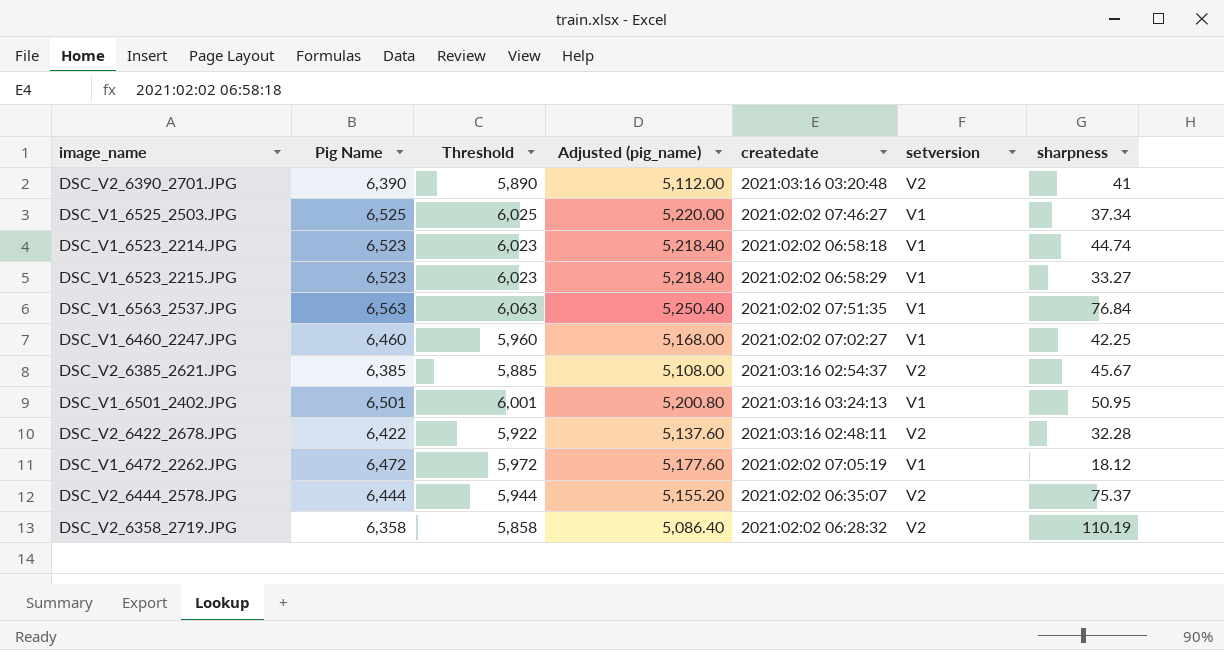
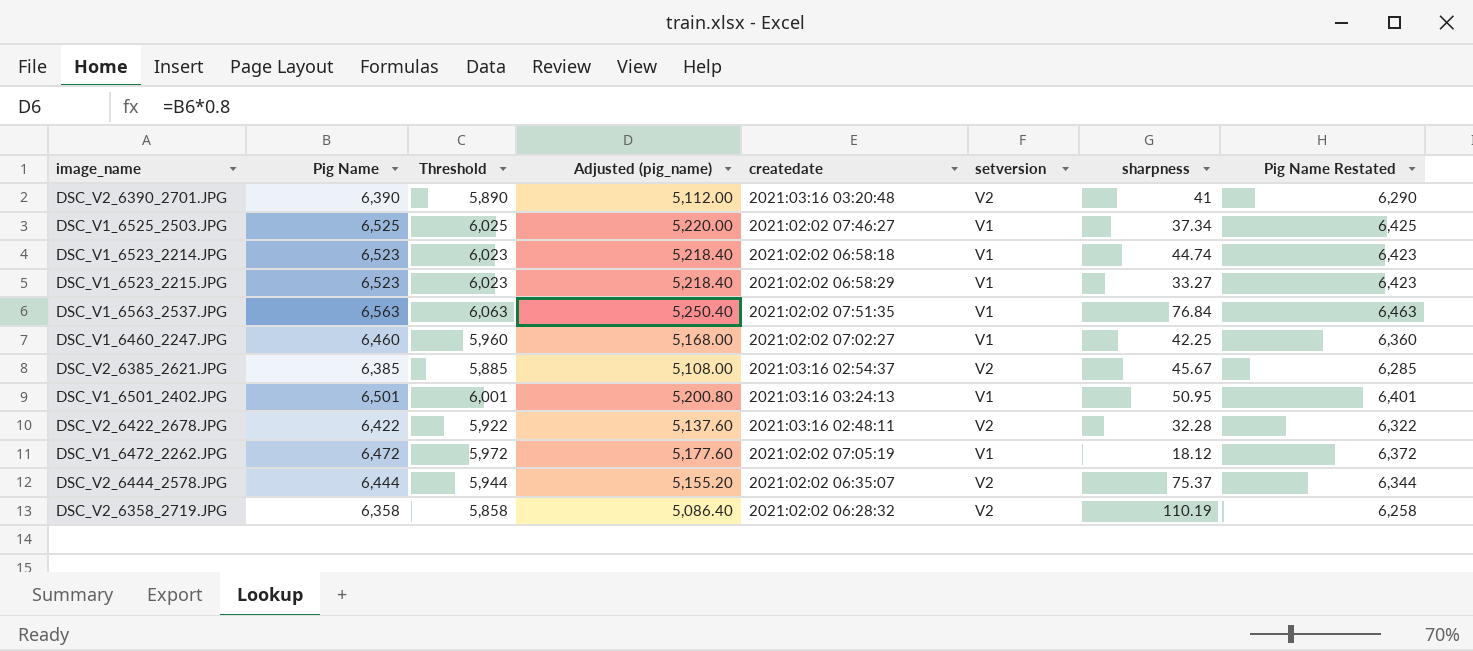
column Pig Name Restated | formula: none -> [Pig Name] - 100

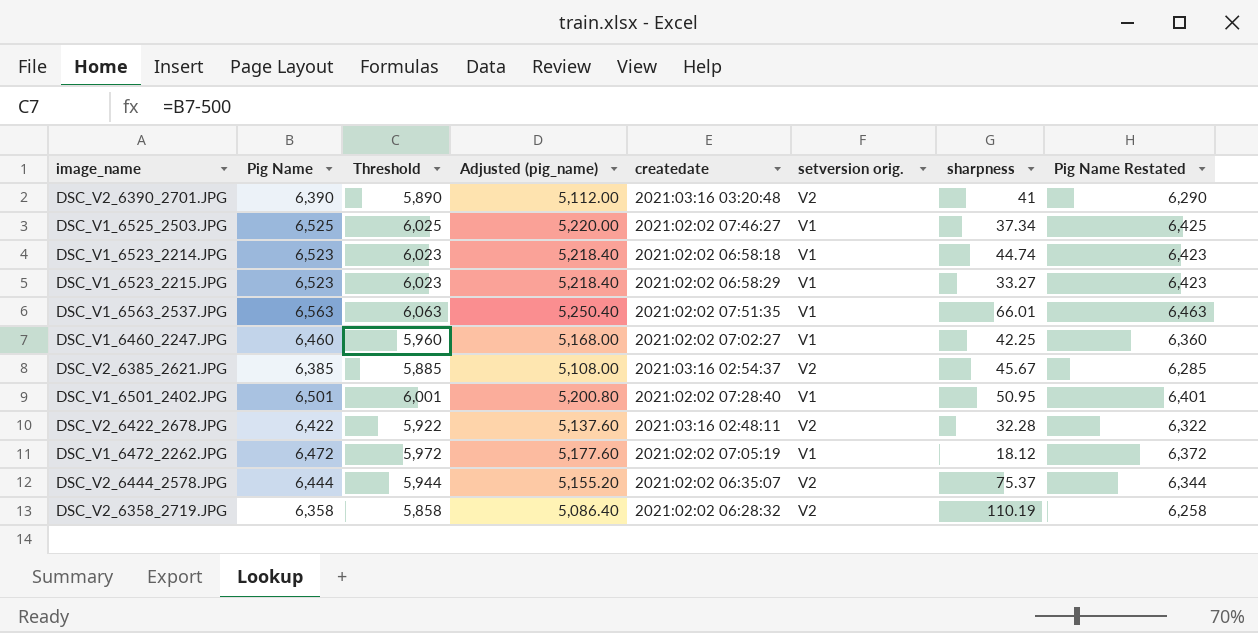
column name: setversion -> setversion orig.
DSC_V1_6563_2537.JPG | sharpness: 76.84 -> 66.01
DSC_V1_6501_2402.JPG | createdate: 2021:03:16 03:24:13 -> 2021:02:02 07:28:40

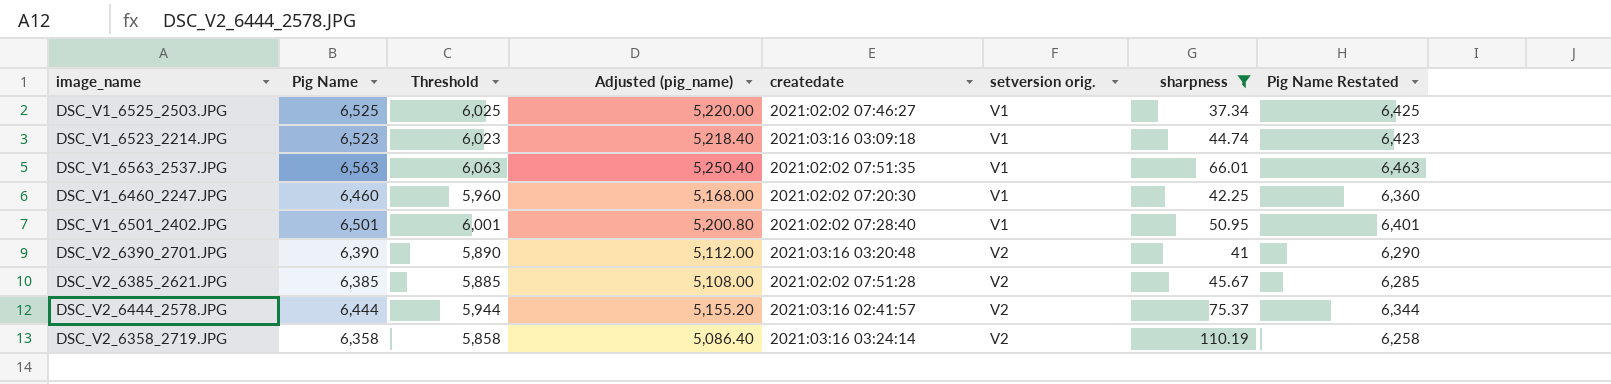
filter: none -> sharpness >= 37.34
row order: none -> setversion orig. ascending
DSC_V1_6523_2214.JPG | createdate: 2021:02:02 06:58:18 -> 2021:03:16 03:09:18
DSC_V1_6460_2247.JPG | createdate: 2021:02:02 07:02:27 -> 2021:02:02 07:20:30
DSC_V2_6385_2621.JPG | createdate: 2021:03:16 02:54:37 -> 2021:02:02 07:51:28
DSC_V2_6444_2578.JPG | createdate: 2021:02:02 06:35:07 -> 2021:03:16 02:41:57
DSC_V2_6358_2719.JPG | createdate: 2021:02:02 06:28:32 -> 2021:03:16 03:24:14

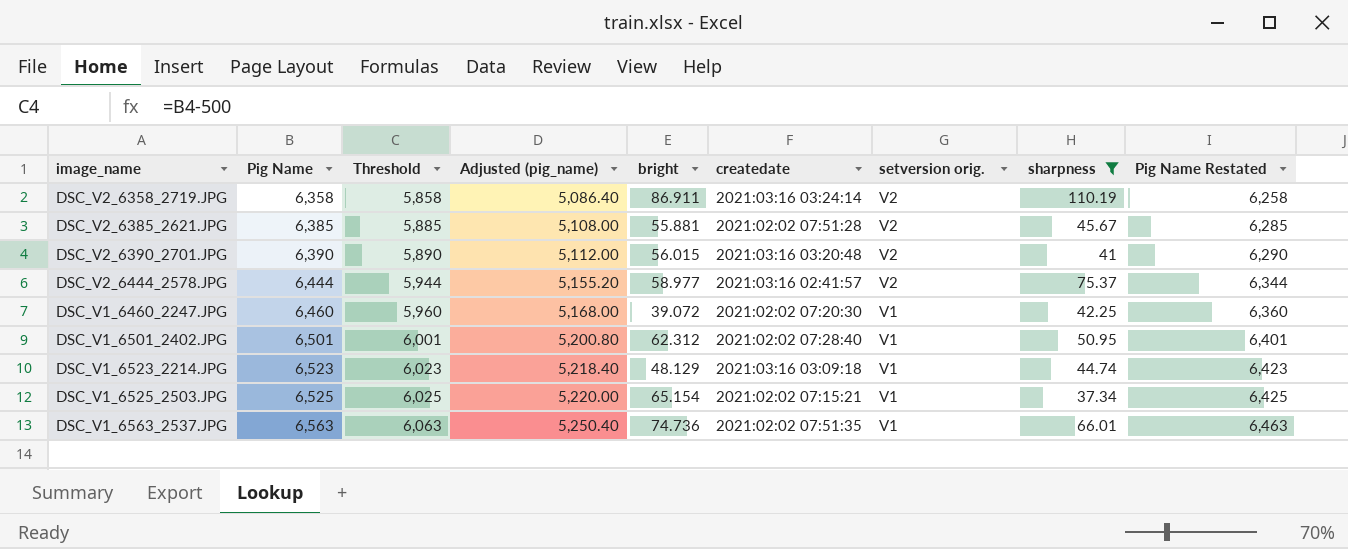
row order: setversion orig. ascending -> Pig Name ascending
column bright | position: none -> 5
DSC_V1_6525_2503.JPG | createdate: 2021:02:02 07:46:27 -> 2021:02:02 07:15:21

